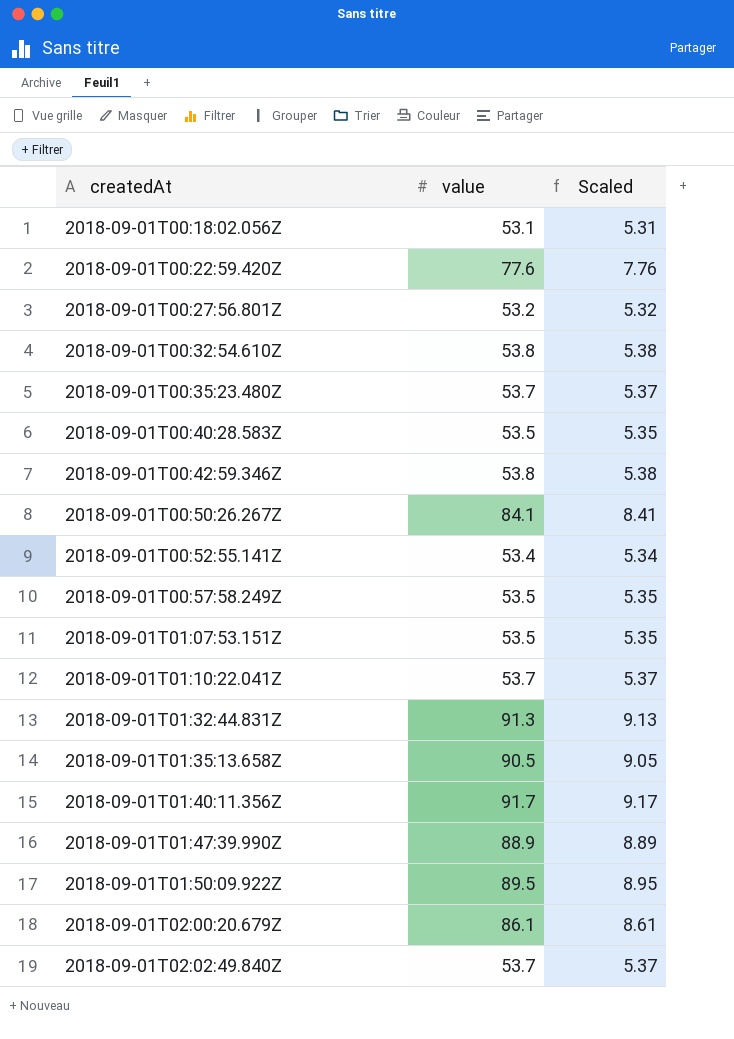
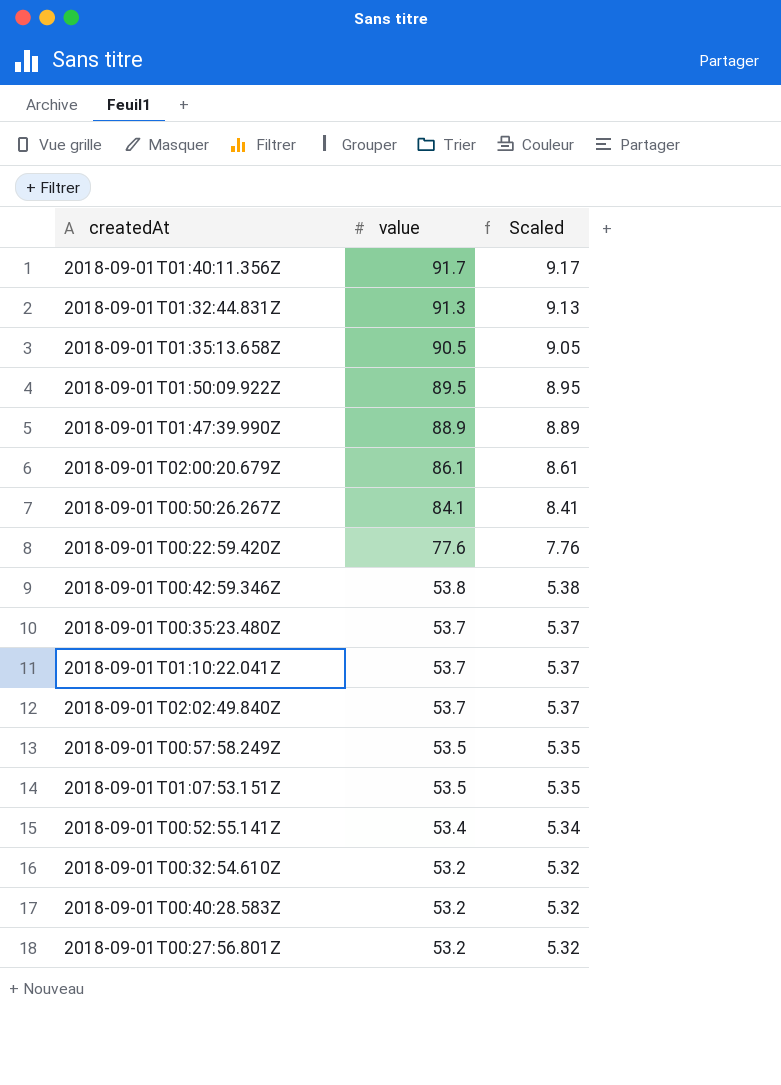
row order: createdAt ascending -> value descending
row 2018-09-01T00:18:02.056Z: 53.1 | 5.31 -> none
2018-09-01T00:32:54.610Z | value: 53.8 -> 53.2
2018-09-01T00:32:54.610Z | Scaled: 5.38 -> 5.32
2018-09-01T00:40:28.583Z | value: 53.5 -> 53.2
2018-09-01T00:40:28.583Z | Scaled: 5.35 -> 5.32

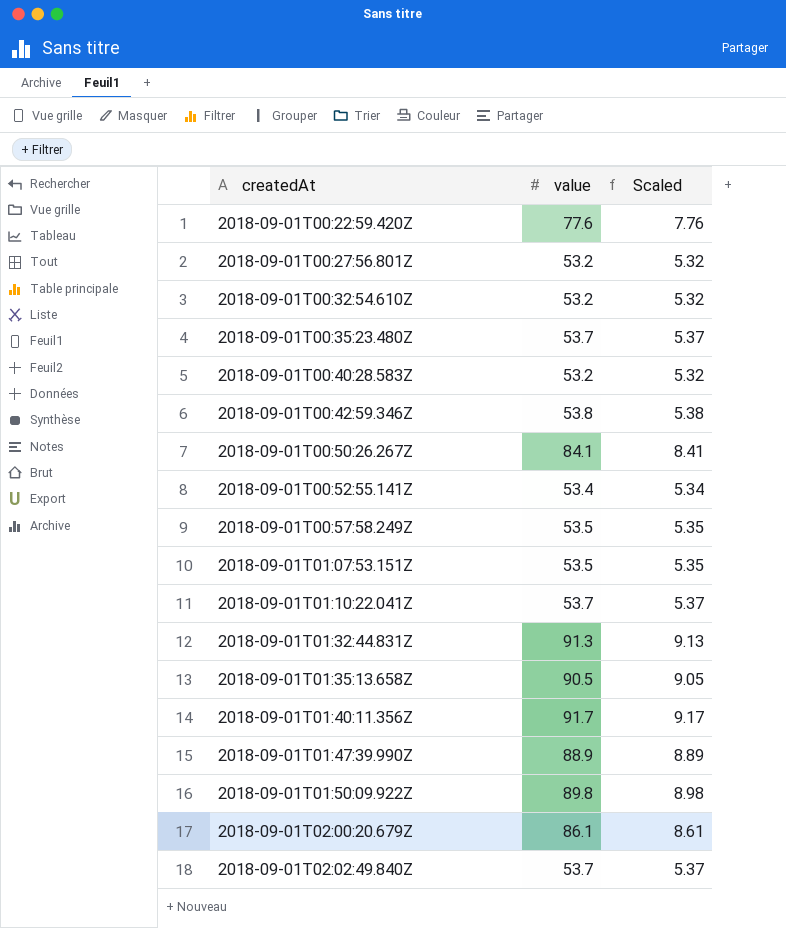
row order: value descending -> createdAt ascending
2018-09-01T01:50:09.922Z | value: 89.5 -> 89.8
2018-09-01T01:50:09.922Z | Scaled: 8.95 -> 8.98

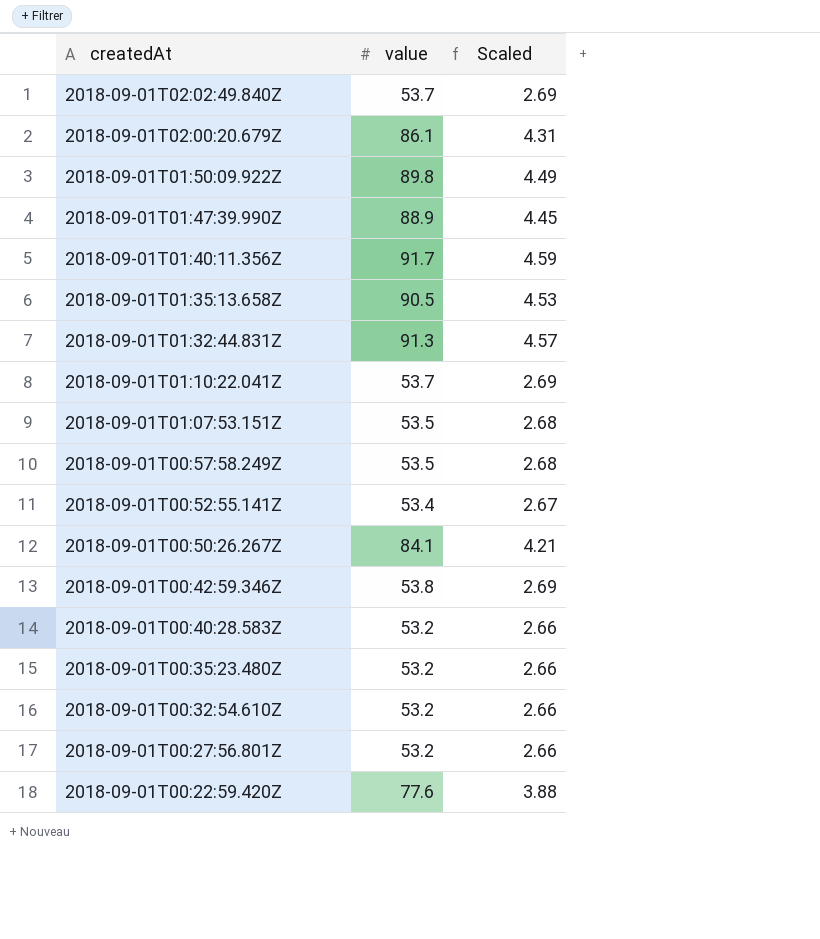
row order: createdAt ascending -> createdAt descending
column Scaled | formula: [value] * 0.1 -> [value] * 0.05
2018-09-01T00:35:23.480Z | value: 53.7 -> 53.2

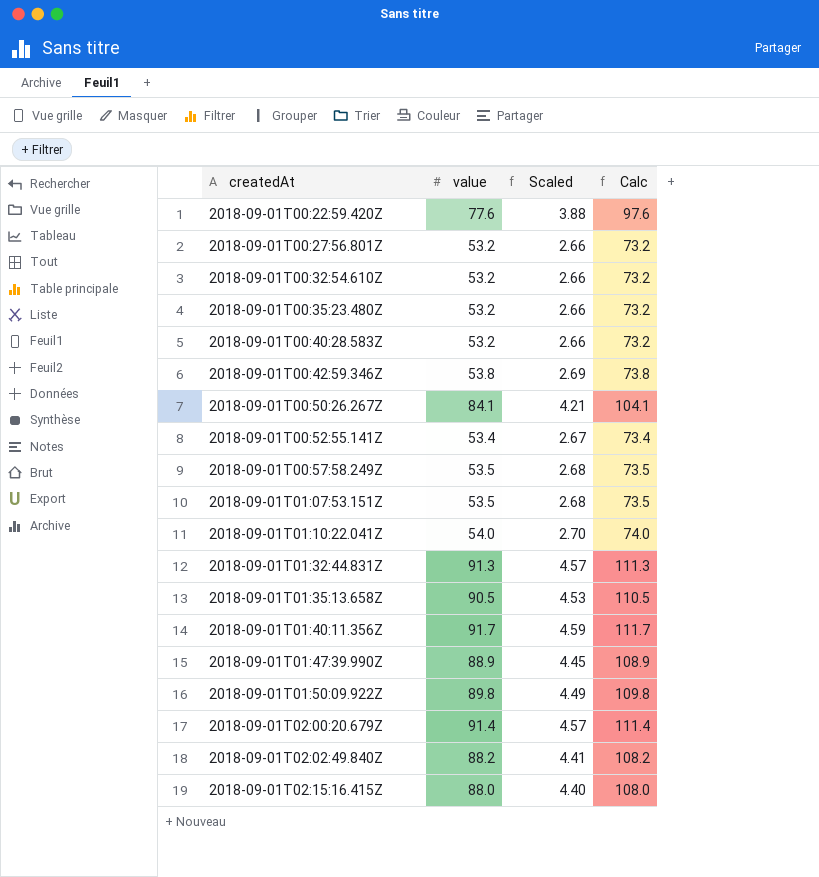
row order: createdAt descending -> createdAt ascending
column Calc | formula: none -> [value] + 20
2018-09-01T01:10:22.041Z | value: 53.7 -> 54.0
2018-09-01T01:10:22.041Z | Scaled: 2.69 -> 2.70
2018-09-01T02:00:20.679Z | value: 86.1 -> 91.4
2018-09-01T02:00:20.679Z | Scaled: 4.31 -> 4.57
2018-09-01T02:02:49.840Z | value: 53.7 -> 88.2
2018-09-01T02:02:49.840Z | Scaled: 2.69 -> 4.41
row 2018-09-01T02:15:16.415Z: none -> 88.0 | 4.40 | 108.0

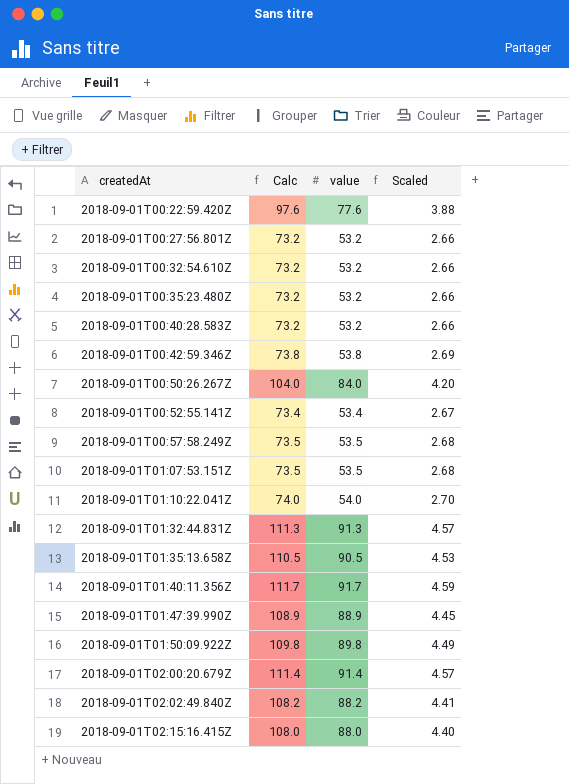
column Calc | position: 4 -> 2
2018-09-01T00:50:26.267Z | Calc: 104.1 -> 104.0
2018-09-01T00:50:26.267Z | value: 84.1 -> 84.0
2018-09-01T00:50:26.267Z | Scaled: 4.21 -> 4.20

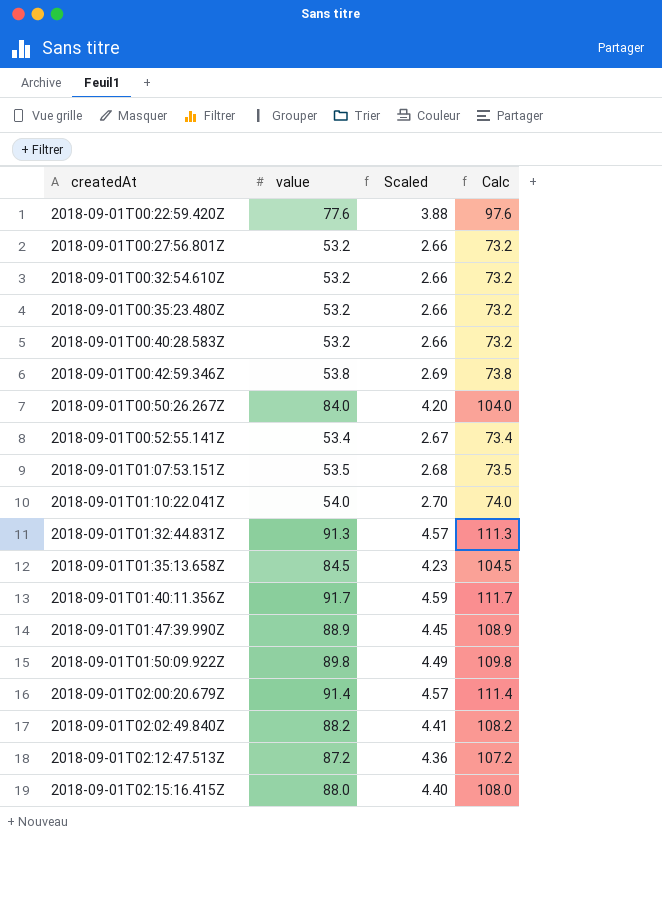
column Calc | position: 2 -> 4
row 2018-09-01T00:57:58.249Z: 73.5 | 53.5 | 2.68 -> none
2018-09-01T01:35:13.658Z | value: 90.5 -> 84.5
2018-09-01T01:35:13.658Z | Scaled: 4.53 -> 4.23
2018-09-01T01:35:13.658Z | Calc: 110.5 -> 104.5
row 2018-09-01T02:12:47.513Z: none -> 87.2 | 4.36 | 107.2

